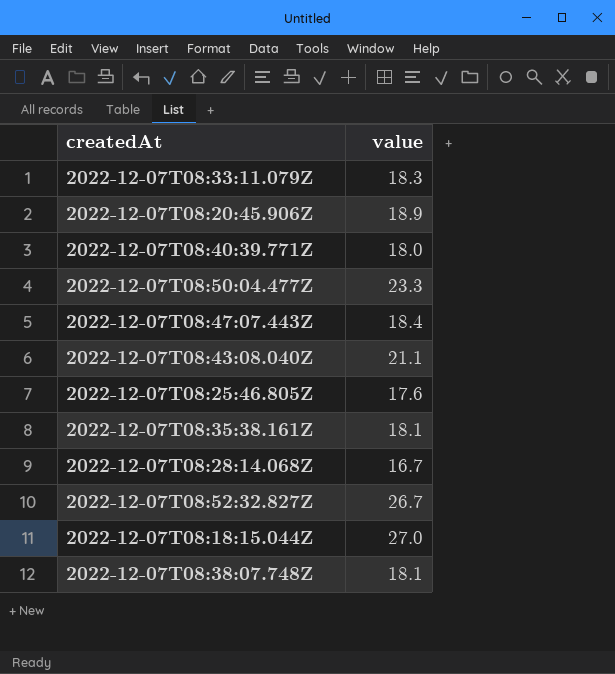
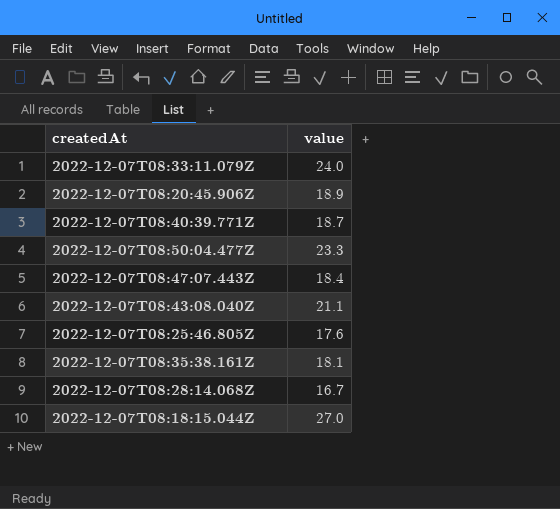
row 2022-12-07T08:52:32.827Z: 26.7 -> none
row 2022-12-07T08:38:07.748Z: 18.1 -> none
2022-12-07T08:33:11.079Z | value: 18.3 -> 24.0
2022-12-07T08:40:39.771Z | value: 18.0 -> 18.7

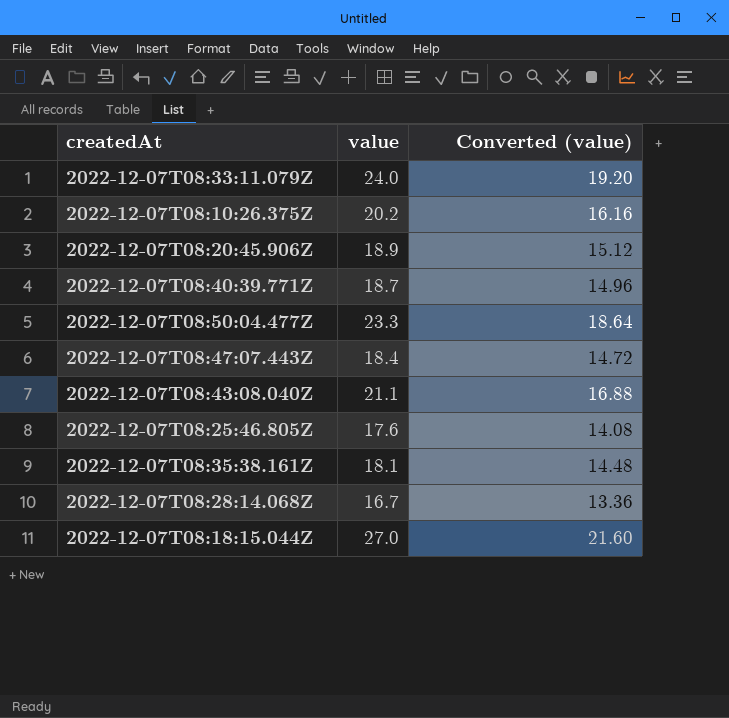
column Converted (value) | formula: none -> [value] * 0.8
row 2022-12-07T08:10:26.375Z: none -> 20.2 | 16.16

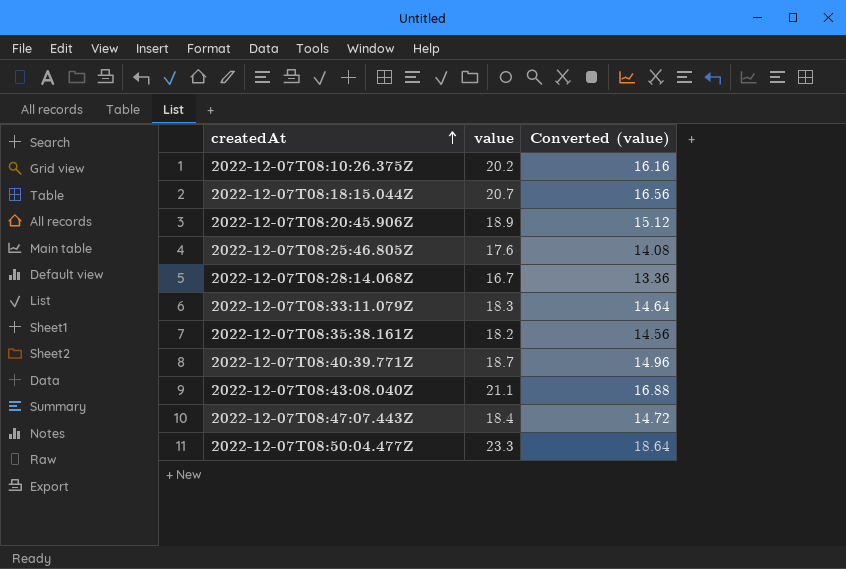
row order: none -> createdAt ascending
2022-12-07T08:18:15.044Z | value: 27.0 -> 20.7
2022-12-07T08:18:15.044Z | Converted (value): 21.60 -> 16.56
2022-12-07T08:33:11.079Z | value: 24.0 -> 18.3
2022-12-07T08:33:11.079Z | Converted (value): 19.20 -> 14.64
2022-12-07T08:35:38.161Z | value: 18.1 -> 18.2
2022-12-07T08:35:38.161Z | Converted (value): 14.48 -> 14.56

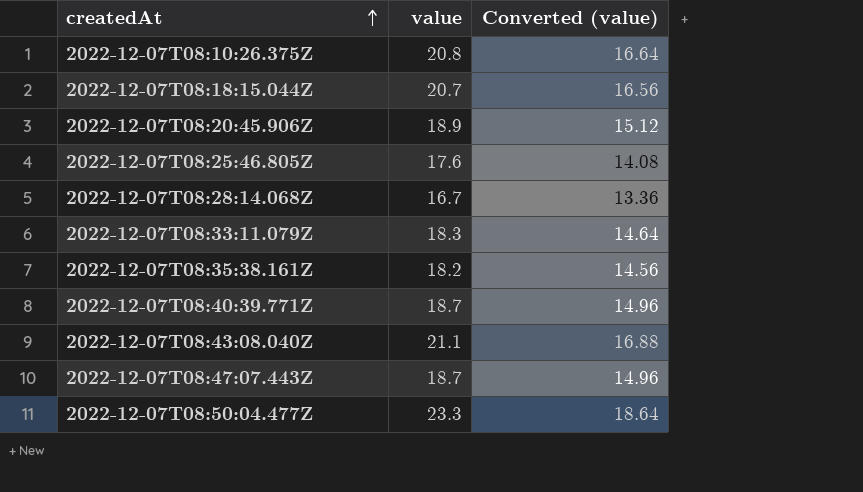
2022-12-07T08:10:26.375Z | value: 20.2 -> 20.8
2022-12-07T08:10:26.375Z | Converted (value): 16.16 -> 16.64
2022-12-07T08:47:07.443Z | value: 18.4 -> 18.7
2022-12-07T08:47:07.443Z | Converted (value): 14.72 -> 14.96

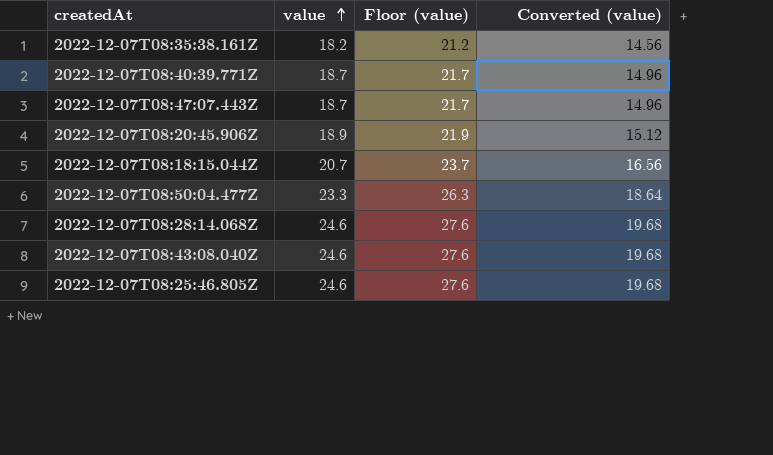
row order: createdAt ascending -> value ascending
column Floor (value) | formula: none -> [value] + 3
row 2022-12-07T08:10:26.375Z: 20.8 | 16.64 -> none
row 2022-12-07T08:33:11.079Z: 18.3 | 14.64 -> none
2022-12-07T08:28:14.068Z | value: 16.7 -> 24.6
2022-12-07T08:28:14.068Z | Converted (value): 13.36 -> 19.68
2022-12-07T08:43:08.040Z | value: 21.1 -> 24.6
2022-12-07T08:43:08.040Z | Converted (value): 16.88 -> 19.68
2022-12-07T08:25:46.805Z | value: 17.6 -> 24.6
2022-12-07T08:25:46.805Z | Converted (value): 14.08 -> 19.68

